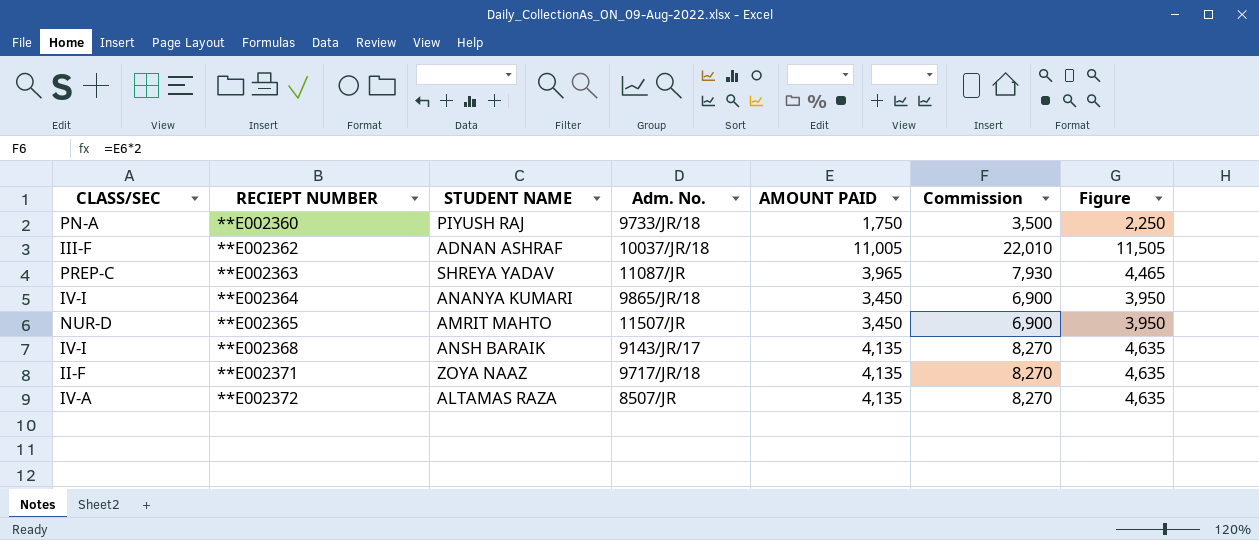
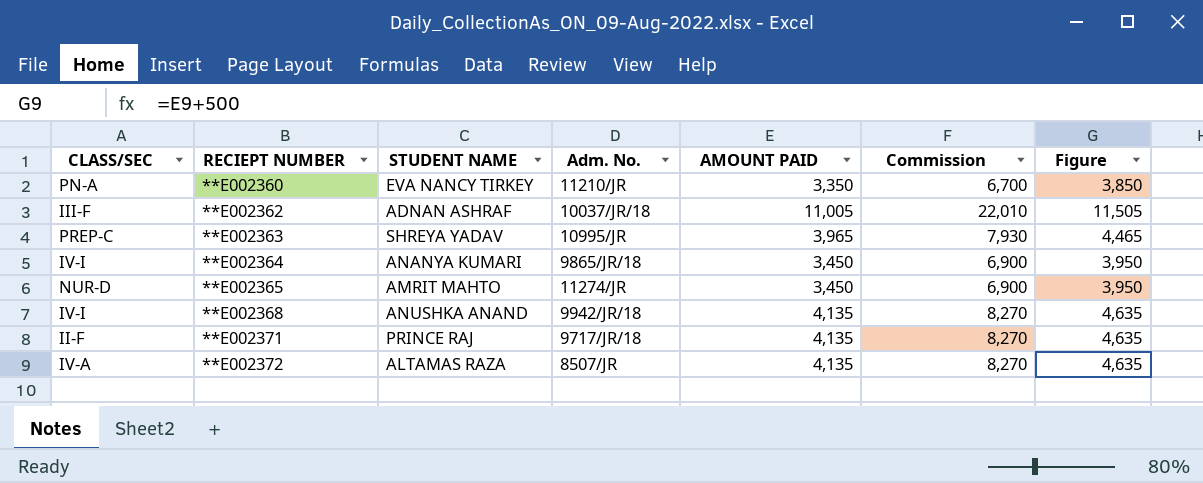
**E002360 | STUDENT NAME: PIYUSH RAJ -> EVA NANCY TIRKEY
**E002360 | Adm. No.: 9733/JR/18 -> 11210/JR
**E002360 | AMOUNT PAID: 1,750 -> 3,350
**E002360 | Commission: 3,500 -> 6,700
**E002360 | Figure: 2,250 -> 3,850
**E002363 | Adm. No.: 11087/JR -> 10995/JR
**E002365 | Adm. No.: 11507/JR -> 11274/JR
**E002368 | STUDENT NAME: ANSH BARAIK -> ANUSHKA ANAND
**E002368 | Adm. No.: 9143/JR/17 -> 9942/JR/18
**E002371 | STUDENT NAME: ZOYA NAAZ -> PRINCE RAJ

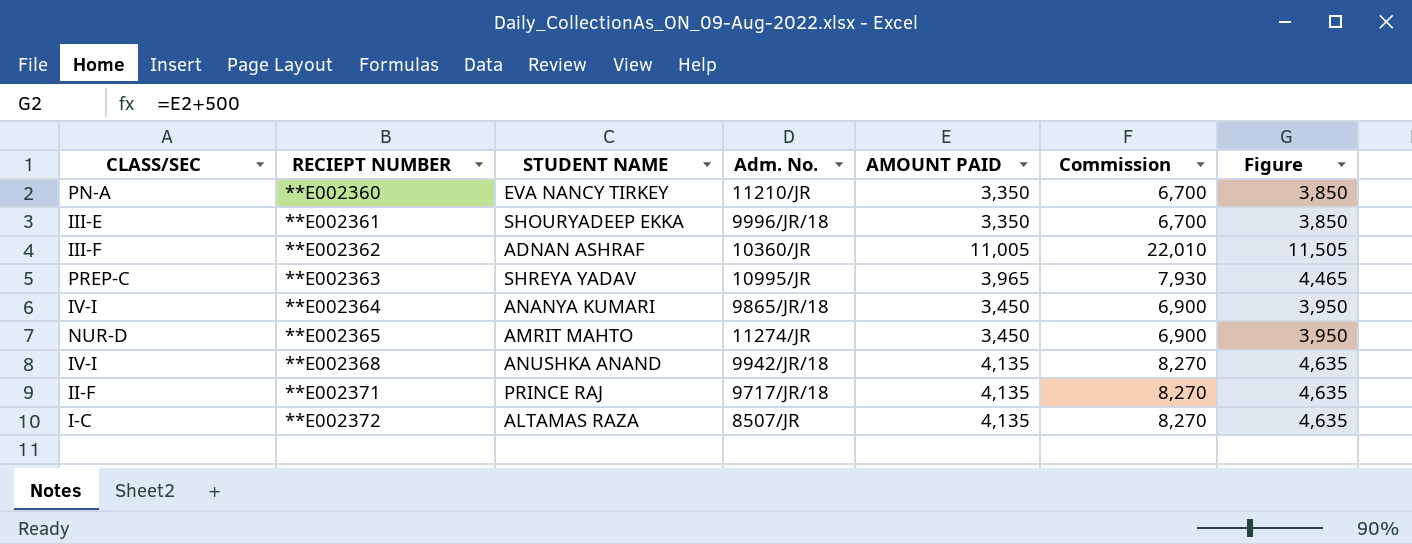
row **E002361: none -> III-E | SHOURYADEEP EKKA | 9996/JR/18 | 3,350 | 6,700 | 3,850
**E002362 | Adm. No.: 10037/JR/18 -> 10360/JR
**E002372 | CLASS/SEC: IV-A -> I-C

